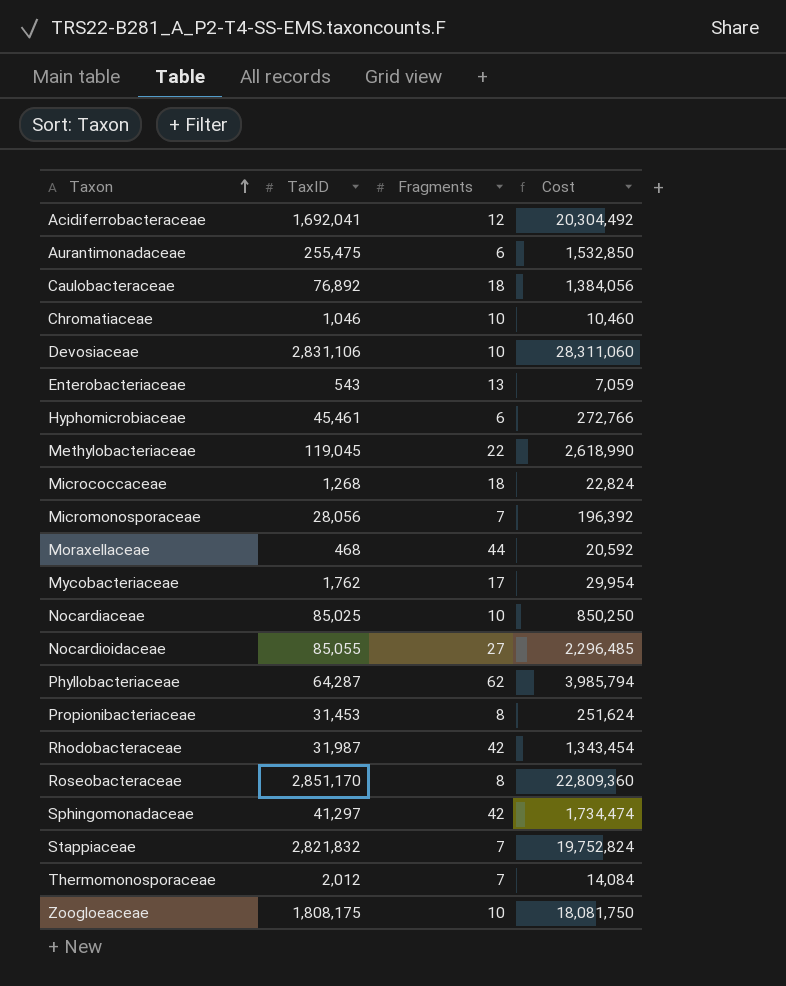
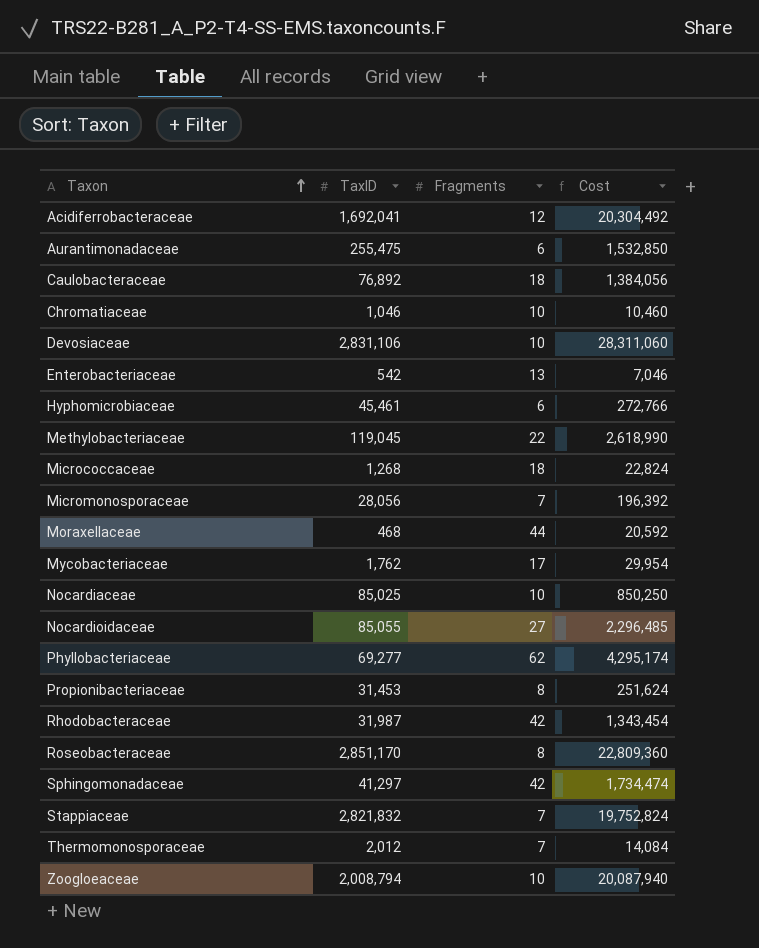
Enterobacteriaceae | TaxID: 543 -> 542
Enterobacteriaceae | Cost: 7,059 -> 7,046
Phyllobacteriaceae | TaxID: 64,287 -> 69,277
Phyllobacteriaceae | Cost: 3,985,794 -> 4,295,174
Zoogloeaceae | TaxID: 1,808,175 -> 2,008,794
Zoogloeaceae | Cost: 18,081,750 -> 20,087,940

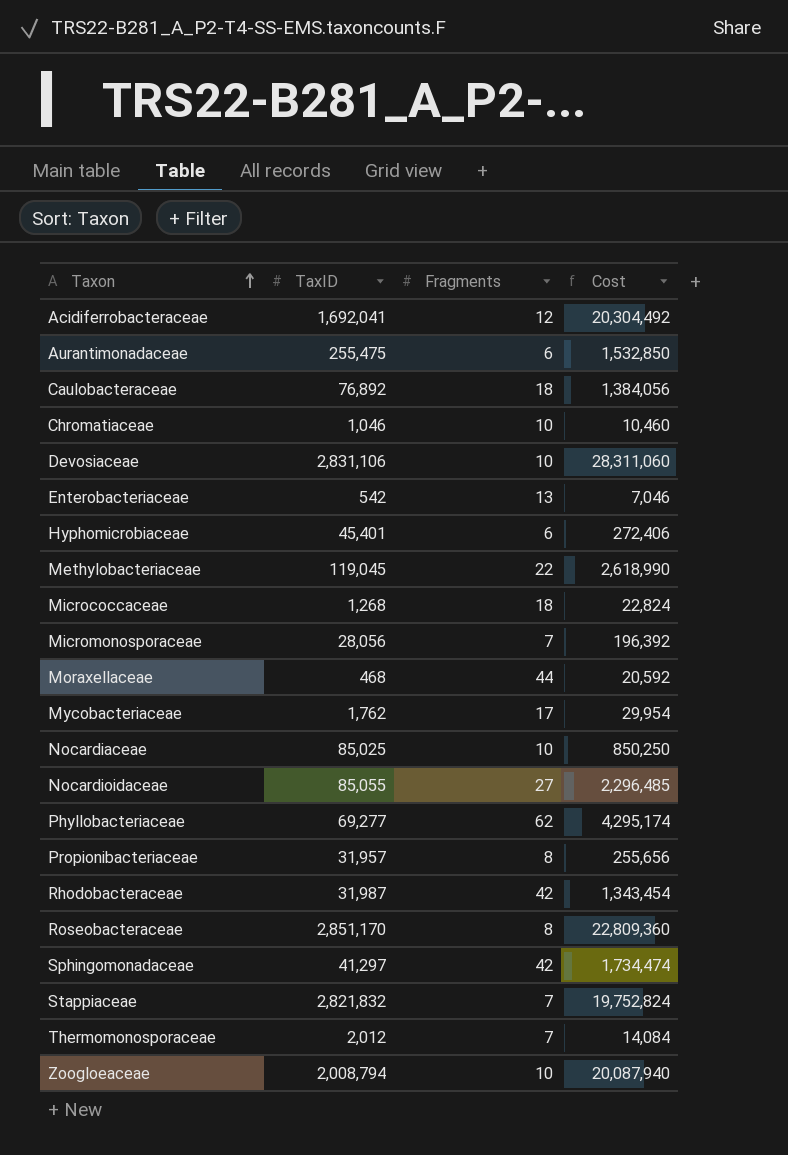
Hyphomicrobiaceae | TaxID: 45,461 -> 45,401
Hyphomicrobiaceae | Cost: 272,766 -> 272,406
Propionibacteriaceae | TaxID: 31,453 -> 31,957
Propionibacteriaceae | Cost: 251,624 -> 255,656

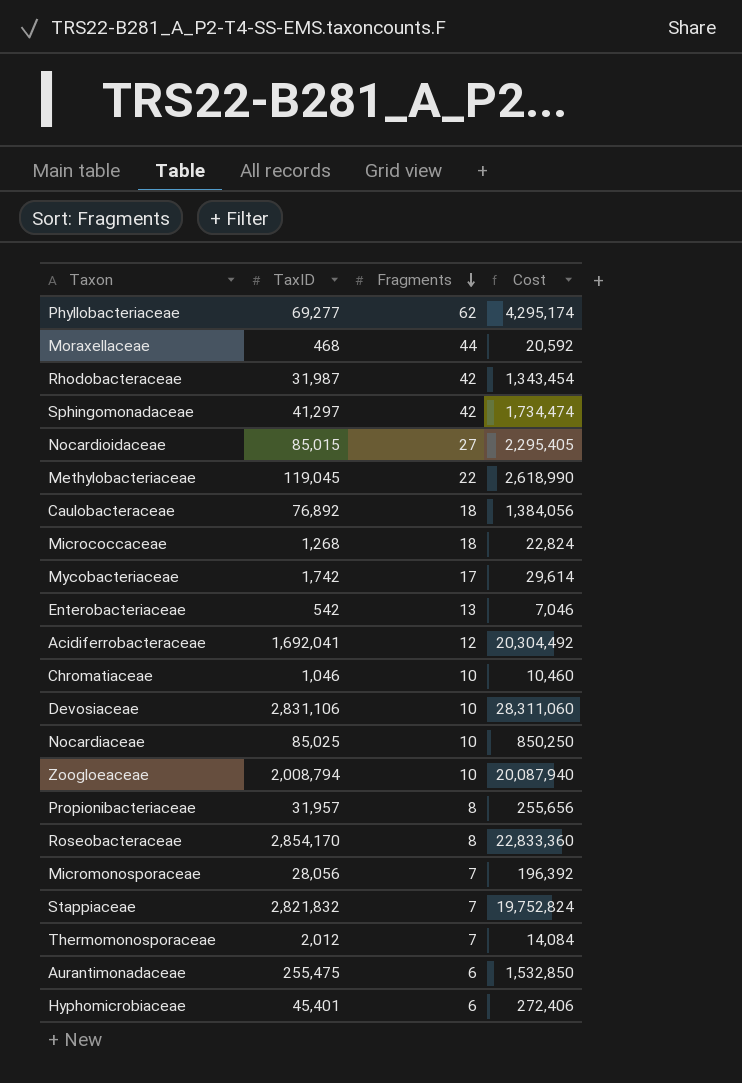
row order: Taxon ascending -> Fragments descending
Nocardioidaceae | TaxID: 85,055 -> 85,015
Nocardioidaceae | Cost: 2,296,485 -> 2,295,405
Mycobacteriaceae | TaxID: 1,762 -> 1,742
Mycobacteriaceae | Cost: 29,954 -> 29,614
Roseobacteraceae | TaxID: 2,851,170 -> 2,854,170
Roseobacteraceae | Cost: 22,809,360 -> 22,833,360

